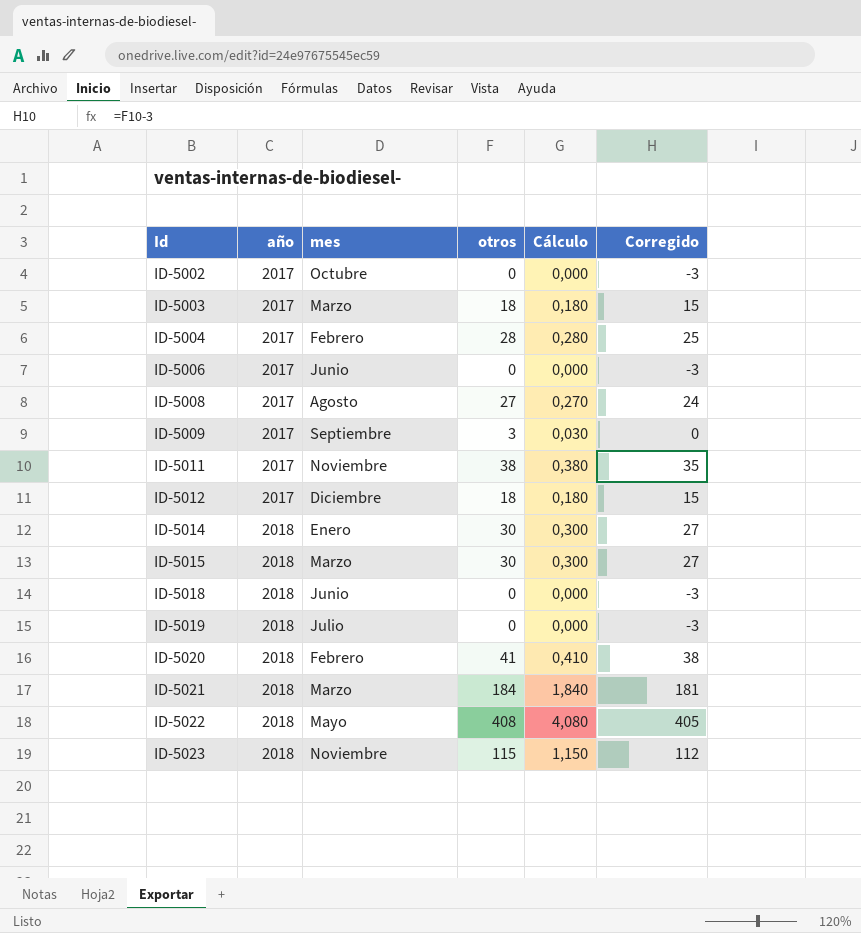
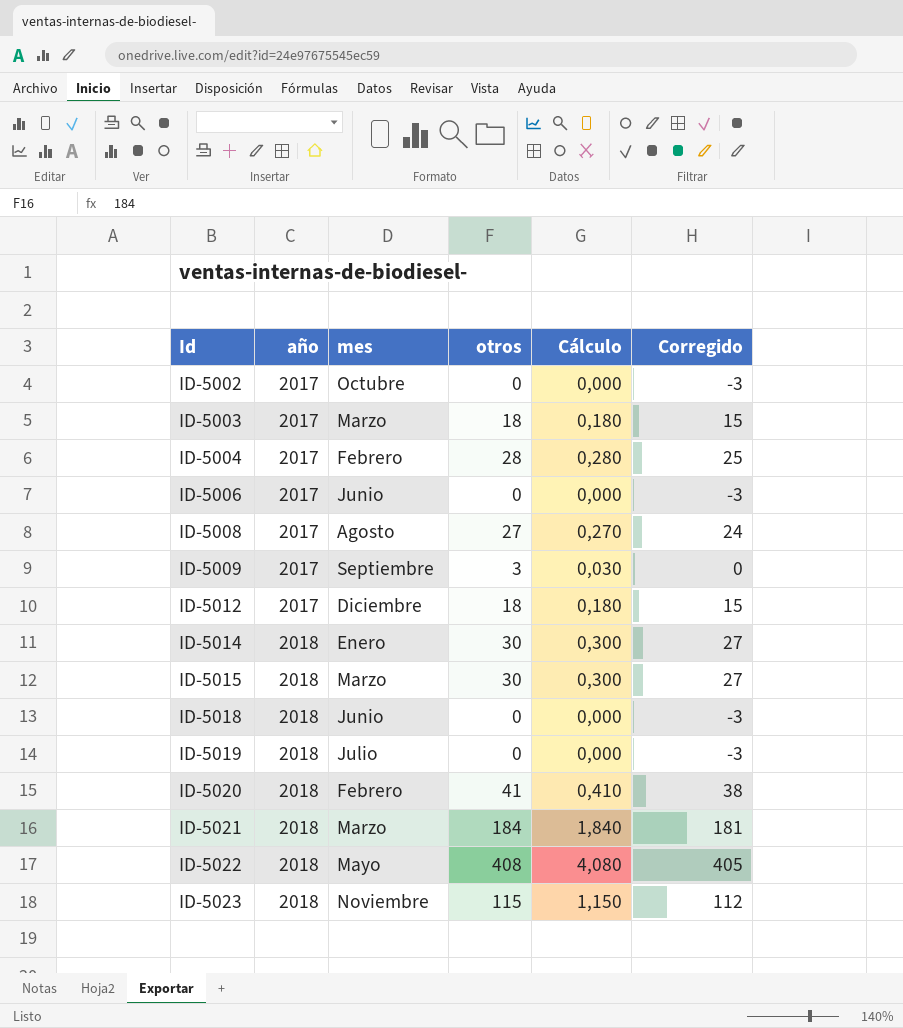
row ID-5011: 2017 | Noviembre | 38 | 0,380 | 35 -> none

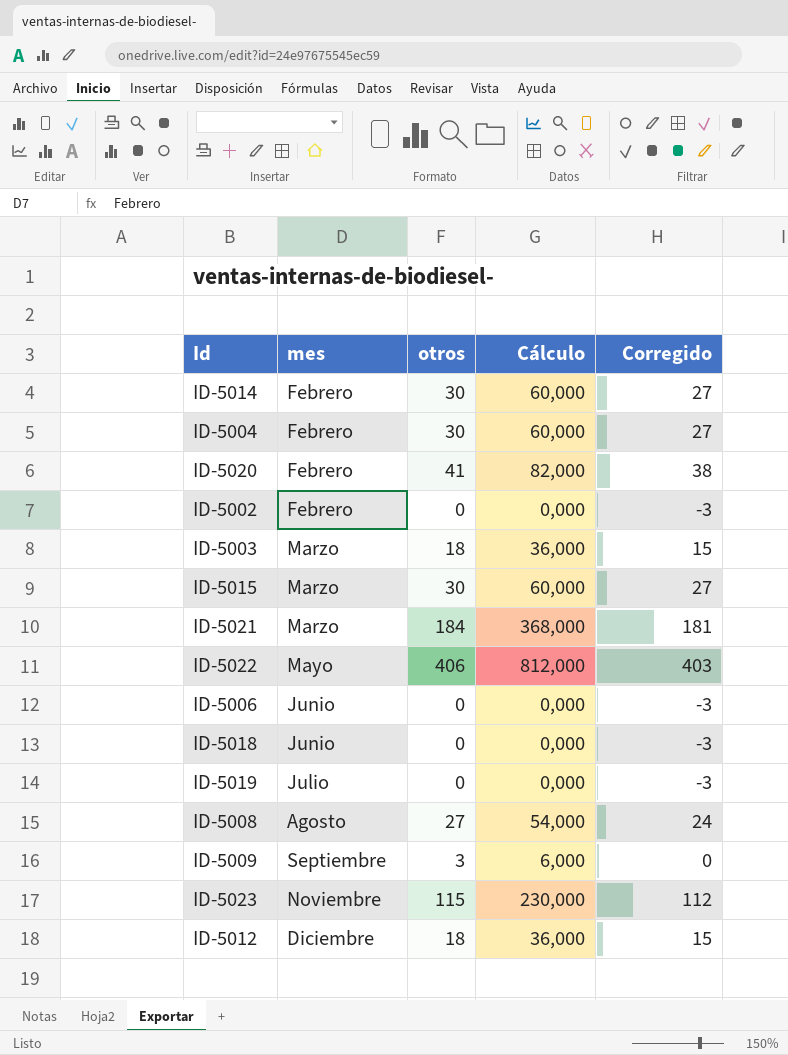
row order: Id ascending -> mes ascending
column año | position: 2 -> none
column Cálculo | formula: [otros] * 0,01 -> [otros] * 2
ID-5014 | mes: Enero -> Febrero
ID-5004 | otros: 28 -> 30
ID-5004 | Corregido: 25 -> 27
ID-5002 | mes: Octubre -> Febrero
ID-5022 | otros: 408 -> 406
ID-5022 | Corregido: 405 -> 403

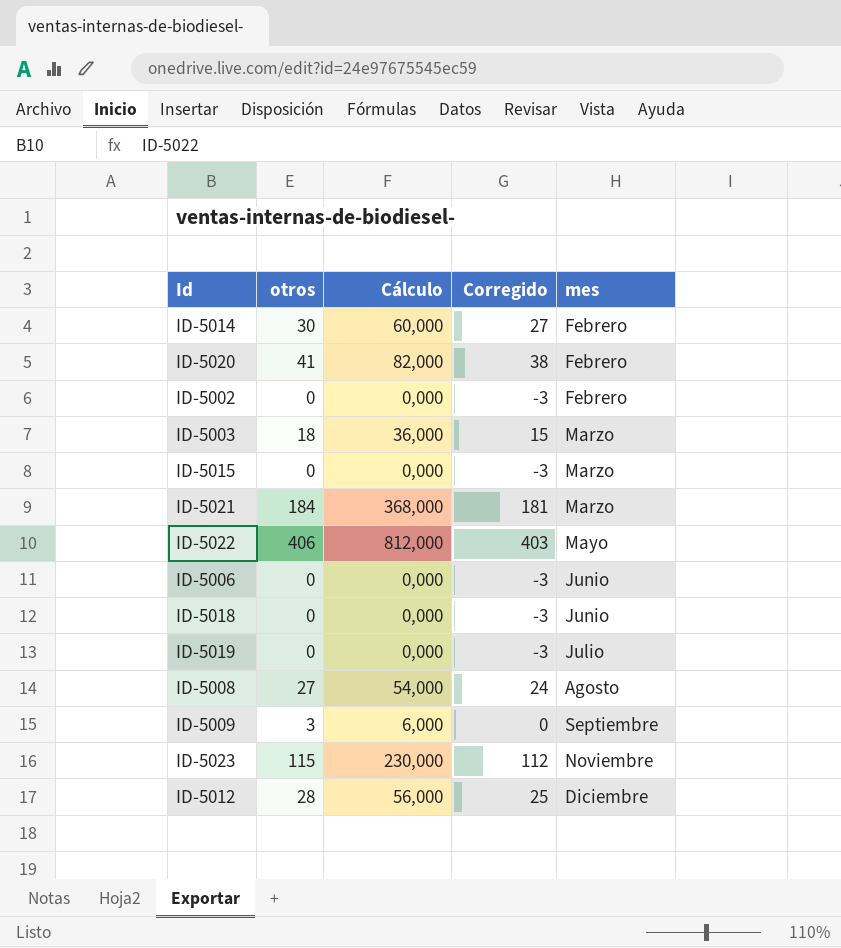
column mes | position: 2 -> 5
row ID-5004: Febrero | 30 | 60,000 | 27 -> none
ID-5015 | otros: 30 -> 0
ID-5015 | Cálculo: 60,000 -> 0,000
ID-5015 | Corregido: 27 -> -3
ID-5012 | otros: 18 -> 28
ID-5012 | Cálculo: 36,000 -> 56,000
ID-5012 | Corregido: 15 -> 25

